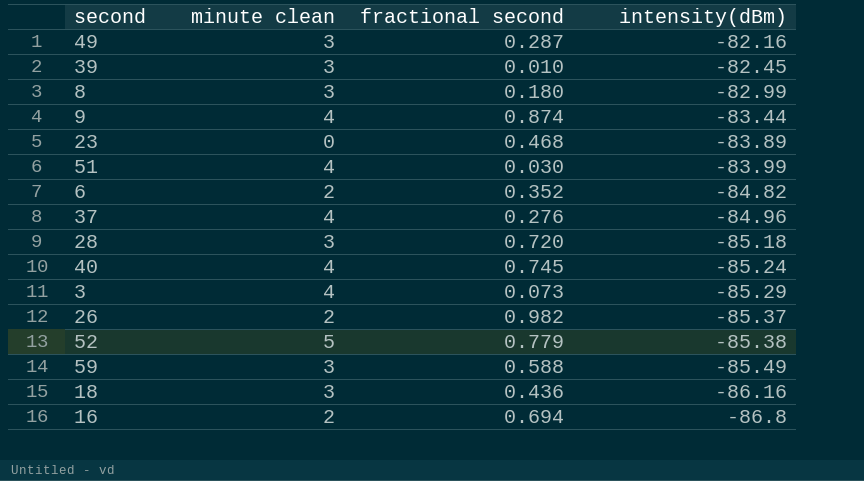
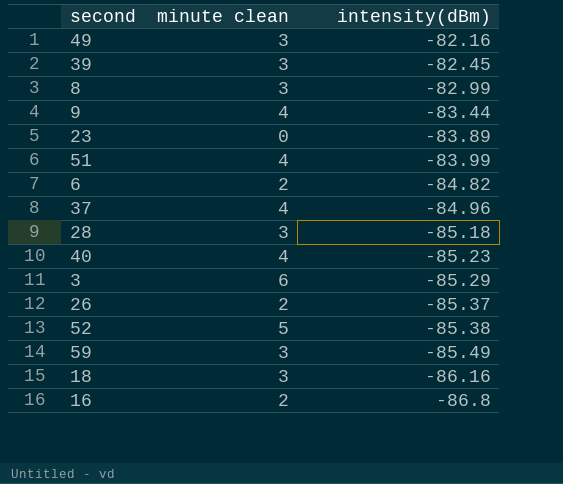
column fractional second | position: 3 -> none
40 | intensity(dBm): -85.24 -> -85.23
3 | minute clean: 4 -> 6

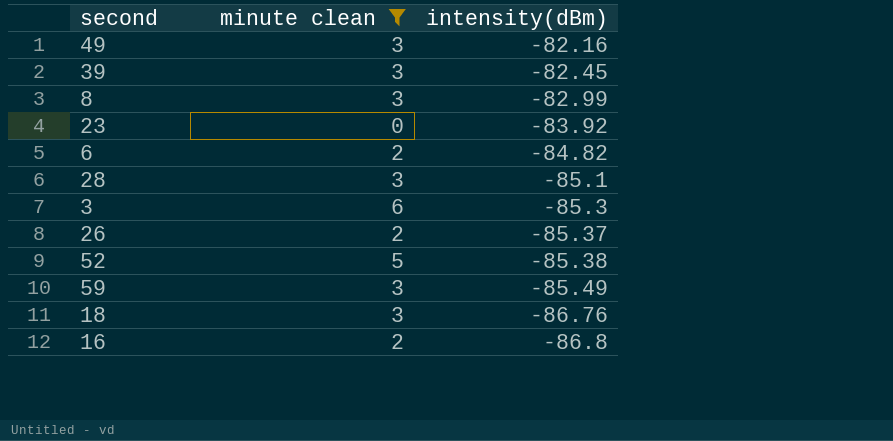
filter: none -> minute clean != 4
23 | intensity(dBm): -83.89 -> -83.92
28 | intensity(dBm): -85.18 -> -85.1
3 | intensity(dBm): -85.29 -> -85.3
18 | intensity(dBm): -86.16 -> -86.76

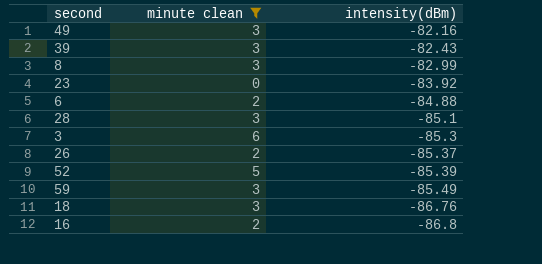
39 | intensity(dBm): -82.45 -> -82.43
6 | intensity(dBm): -84.82 -> -84.88
52 | intensity(dBm): -85.38 -> -85.39

